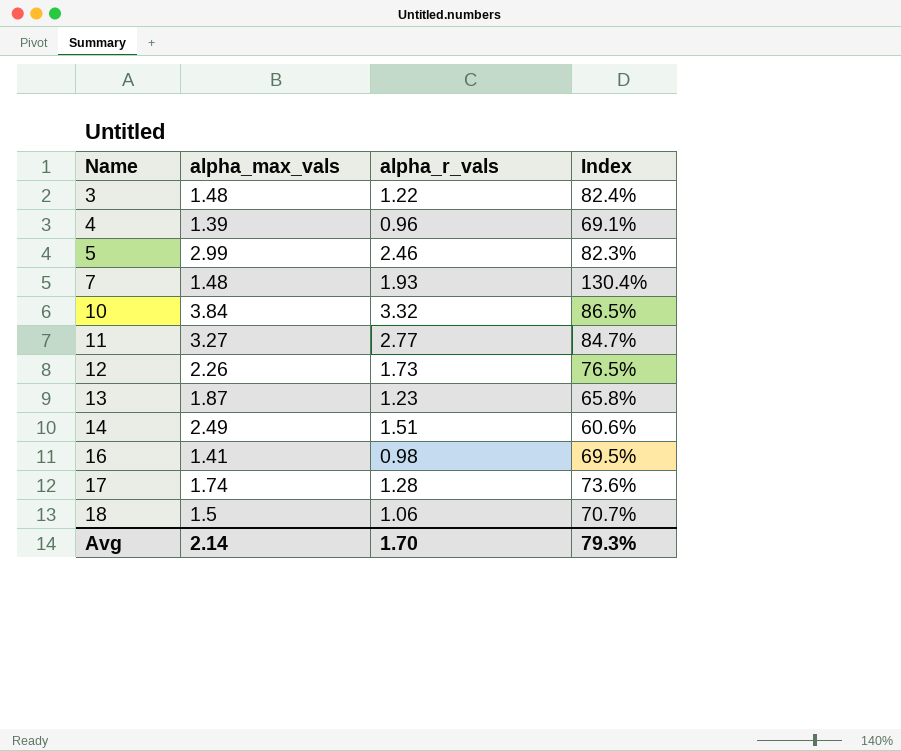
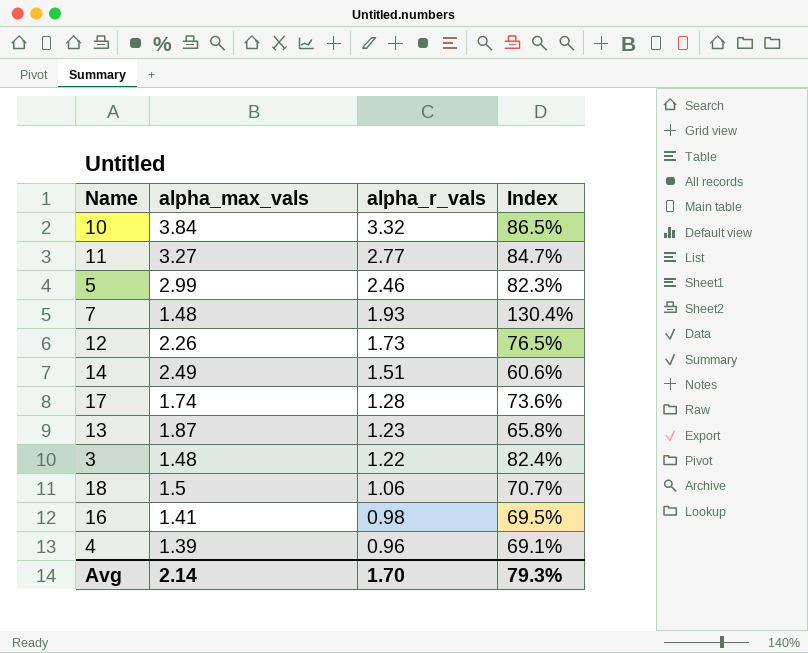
row order: Name ascending -> alpha_r_vals descending

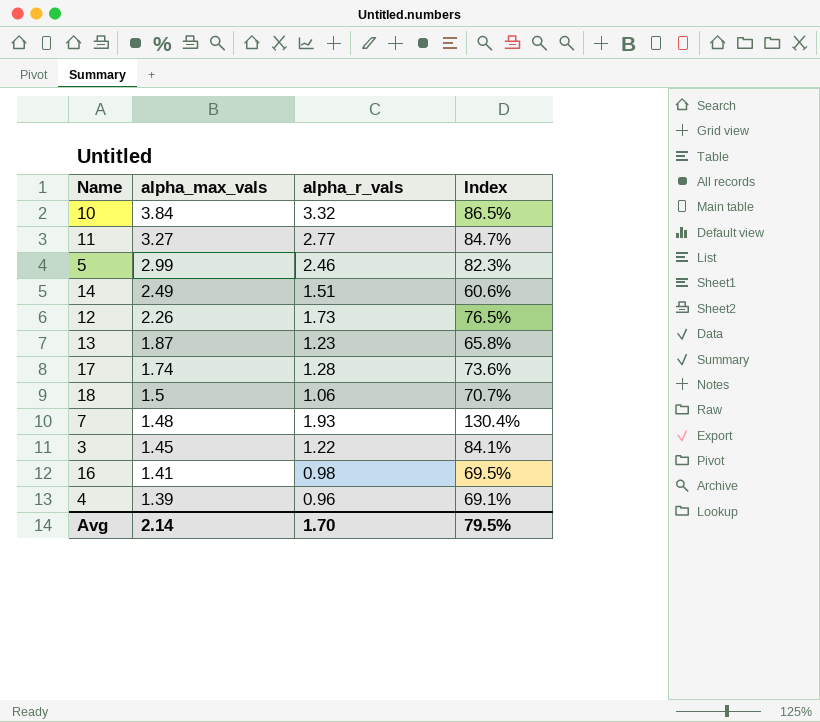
row order: alpha_r_vals descending -> alpha_max_vals descending
3 | alpha_max_vals: 1.48 -> 1.45
3 | Index: 82.4% -> 84.1%
Avg | Index: 79.3% -> 79.5%

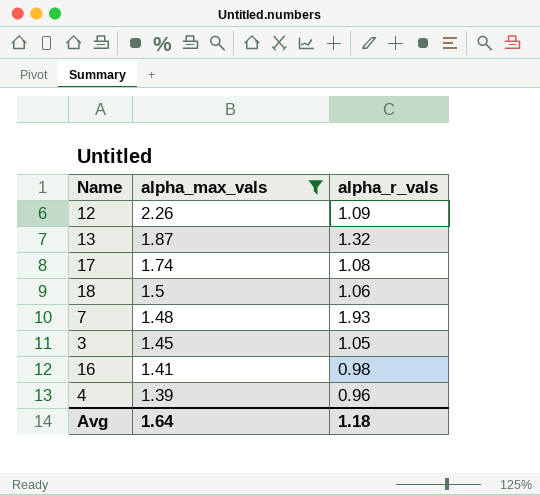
filter: none -> alpha_max_vals <= 2.26
column Index | formula: [alpha_r_vals] / [alpha_max_vals] -> none
12 | alpha_r_vals: 1.73 -> 1.09
13 | alpha_r_vals: 1.23 -> 1.32
17 | alpha_r_vals: 1.28 -> 1.08
3 | alpha_r_vals: 1.22 -> 1.05
Avg | alpha_max_vals: 2.14 -> 1.64
Avg | alpha_r_vals: 1.70 -> 1.18

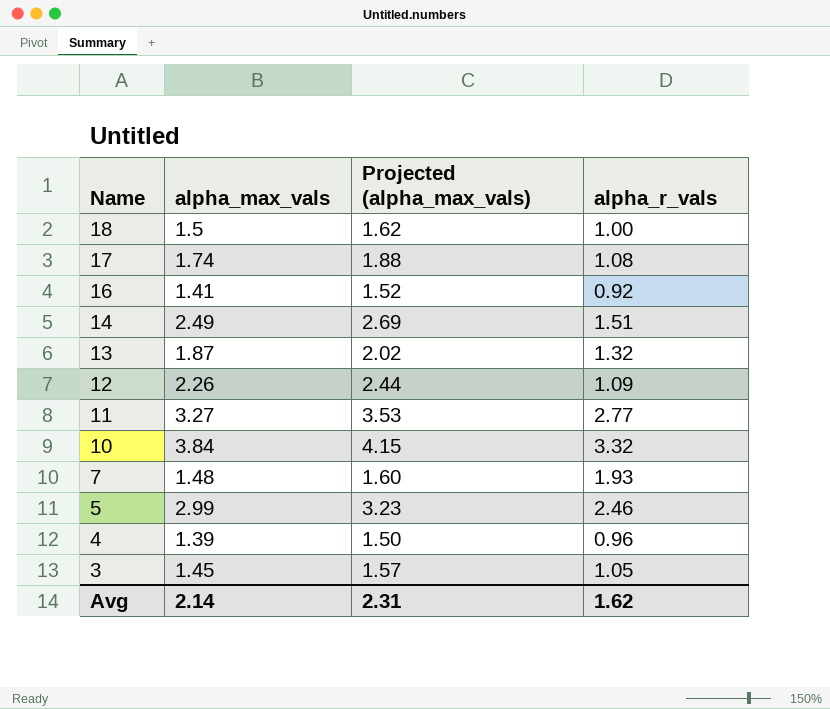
filter: alpha_max_vals <= 2.26 -> none
row order: alpha_max_vals descending -> Name descending
column Projected (alpha_max_vals) | formula: none -> [alpha_max_vals] * 1.08
18 | alpha_r_vals: 1.06 -> 1.00
16 | alpha_r_vals: 0.98 -> 0.92
Avg | alpha_max_vals: 1.64 -> 2.14
Avg | alpha_r_vals: 1.18 -> 1.62

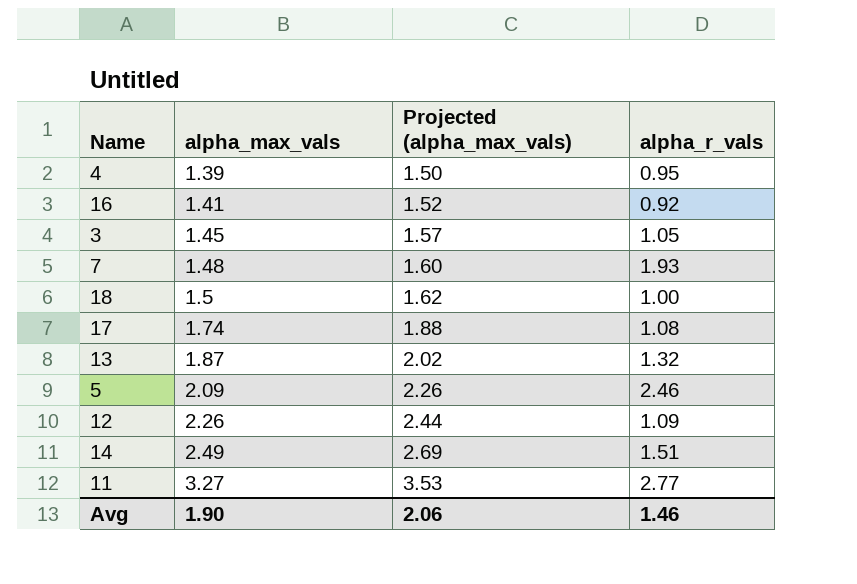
row order: Name descending -> alpha_max_vals ascending
row 10: 3.84 | 4.15 | 3.32 -> none
4 | alpha_r_vals: 0.96 -> 0.95
5 | alpha_max_vals: 2.99 -> 2.09
5 | Projected (alpha_max_vals): 3.23 -> 2.26
Avg | alpha_max_vals: 2.14 -> 1.90
Avg | Projected (alpha_max_vals): 2.31 -> 2.06
Avg | alpha_r_vals: 1.62 -> 1.46

